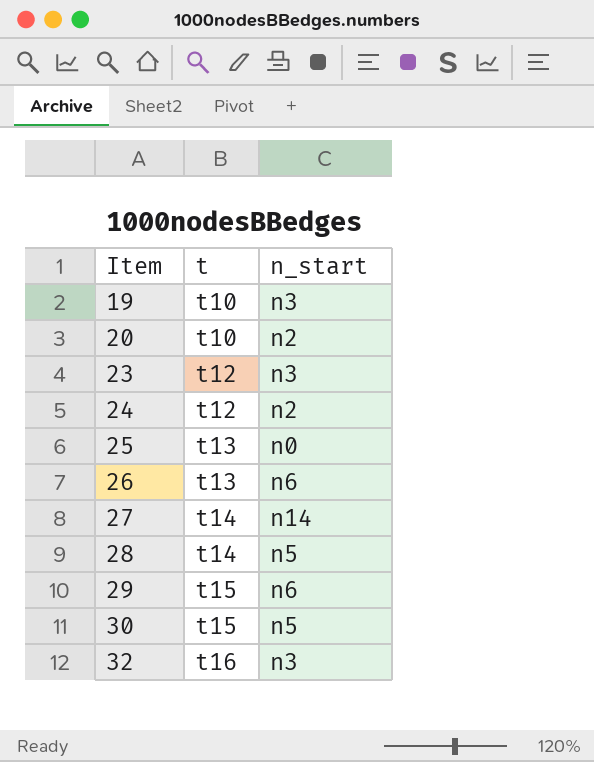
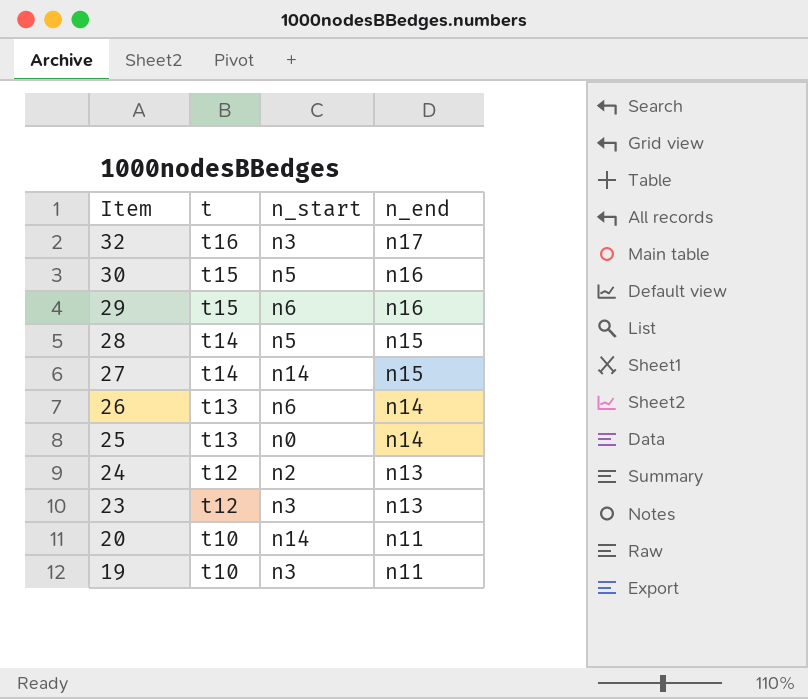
row order: Item ascending -> Item descending
column n_end | position: none -> 4
20 | n_start: n2 -> n14

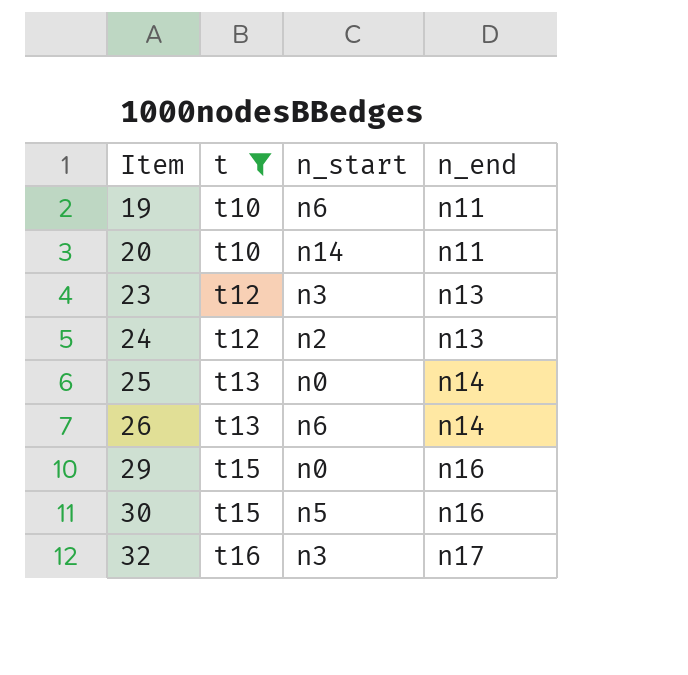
filter: none -> t != t14
row order: Item descending -> Item ascending
19 | n_start: n3 -> n6
29 | n_start: n6 -> n0

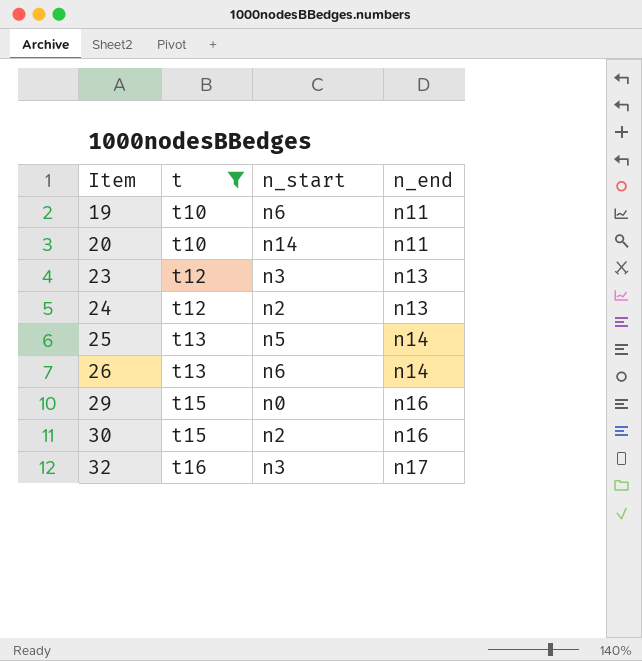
25 | n_start: n0 -> n5
30 | n_start: n5 -> n2

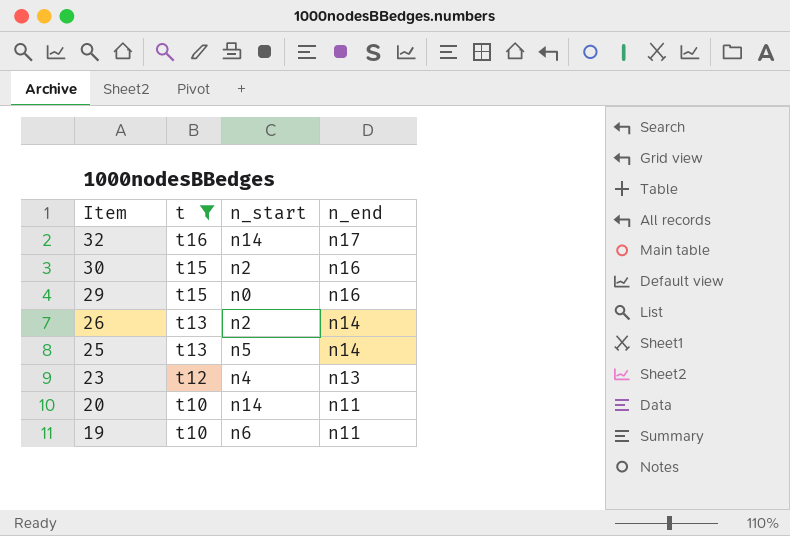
row order: Item ascending -> Item descending
row 24: t12 | n2 | n13 -> none
32 | n_start: n3 -> n14
26 | n_start: n6 -> n2
23 | n_start: n3 -> n4

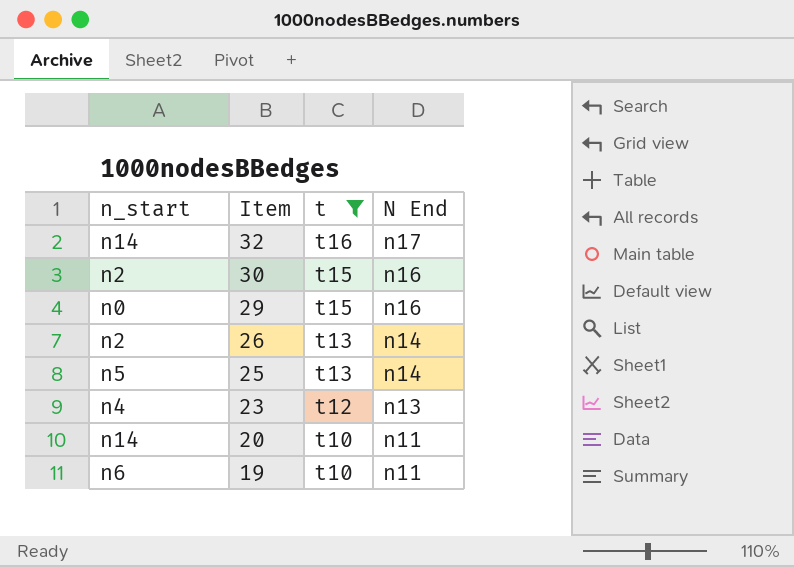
column n_start | position: 3 -> 1
column name: n_end -> N End

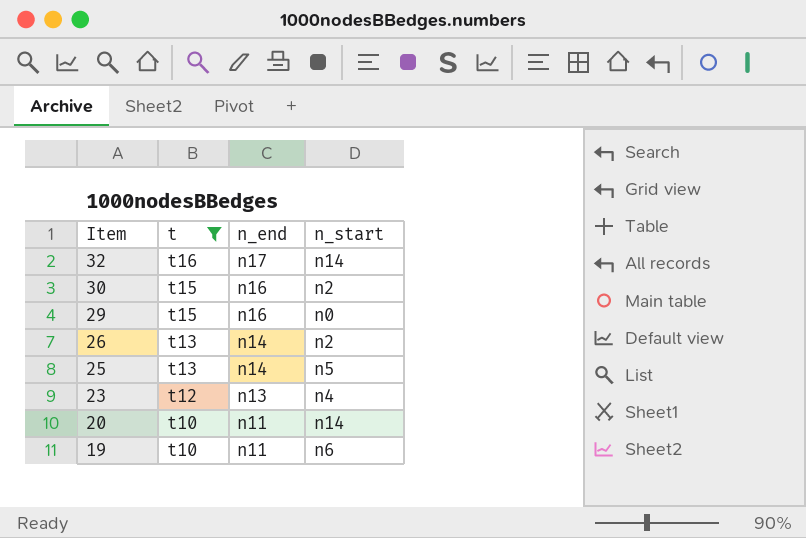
column name: N End -> n_end
column n_start | position: 1 -> 4

